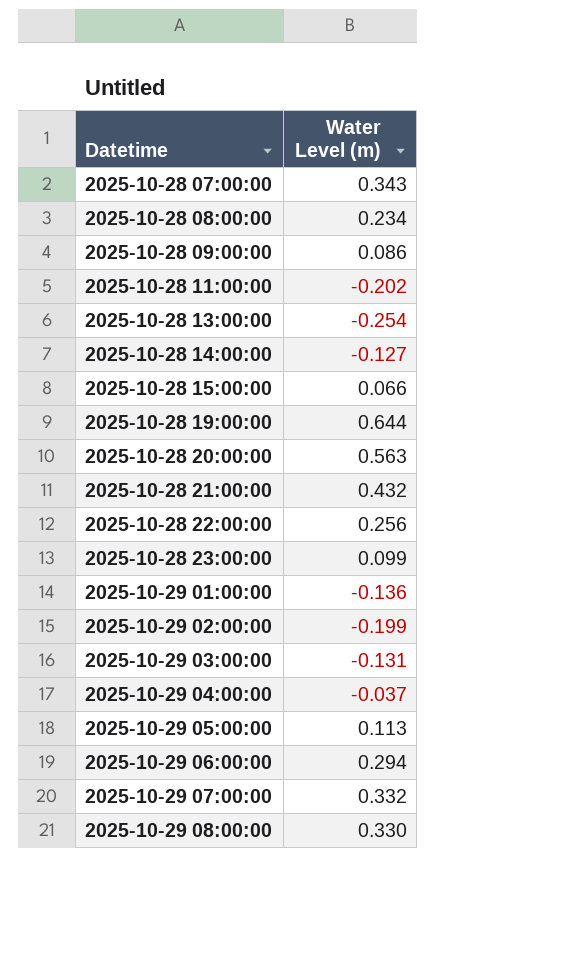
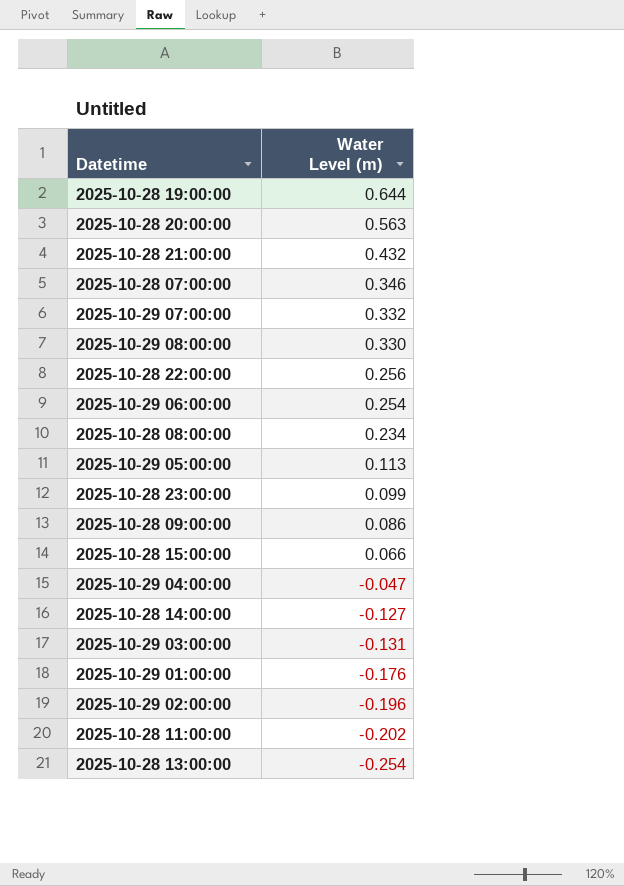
row order: Datetime ascending -> Water Level (m) descending
2025-10-28 07:00:00 | Water Level (m): 0.343 -> 0.346
2025-10-29 06:00:00 | Water Level (m): 0.294 -> 0.254
2025-10-29 04:00:00 | Water Level (m): -0.037 -> -0.047
2025-10-29 01:00:00 | Water Level (m): -0.136 -> -0.176
2025-10-29 02:00:00 | Water Level (m): -0.199 -> -0.196

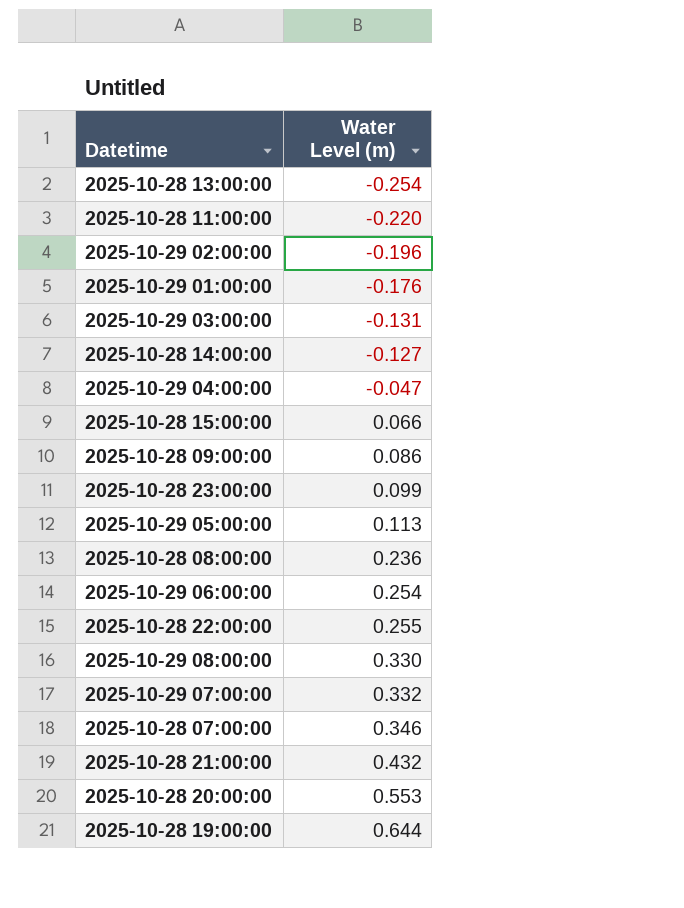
row order: Water Level (m) descending -> Water Level (m) ascending
2025-10-28 11:00:00 | Water Level (m): -0.202 -> -0.220
2025-10-28 08:00:00 | Water Level (m): 0.234 -> 0.236
2025-10-28 22:00:00 | Water Level (m): 0.256 -> 0.255
2025-10-28 20:00:00 | Water Level (m): 0.563 -> 0.553

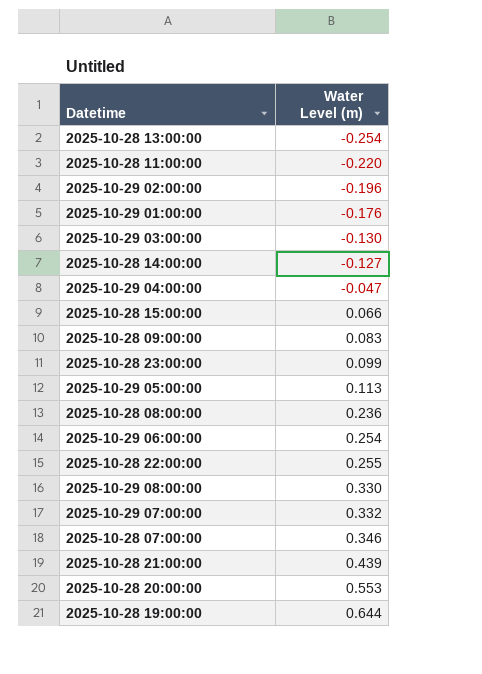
2025-10-29 03:00:00 | Water Level (m): -0.131 -> -0.130
2025-10-28 09:00:00 | Water Level (m): 0.086 -> 0.083
2025-10-28 21:00:00 | Water Level (m): 0.432 -> 0.439

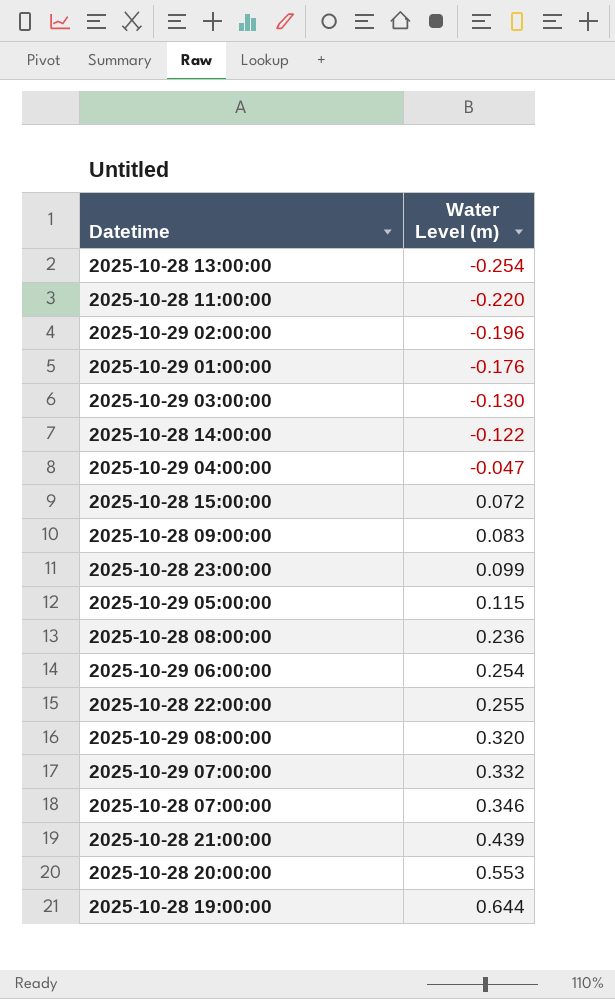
2025-10-28 14:00:00 | Water Level (m): -0.127 -> -0.122
2025-10-28 15:00:00 | Water Level (m): 0.066 -> 0.072
2025-10-29 05:00:00 | Water Level (m): 0.113 -> 0.115
2025-10-29 08:00:00 | Water Level (m): 0.330 -> 0.320

